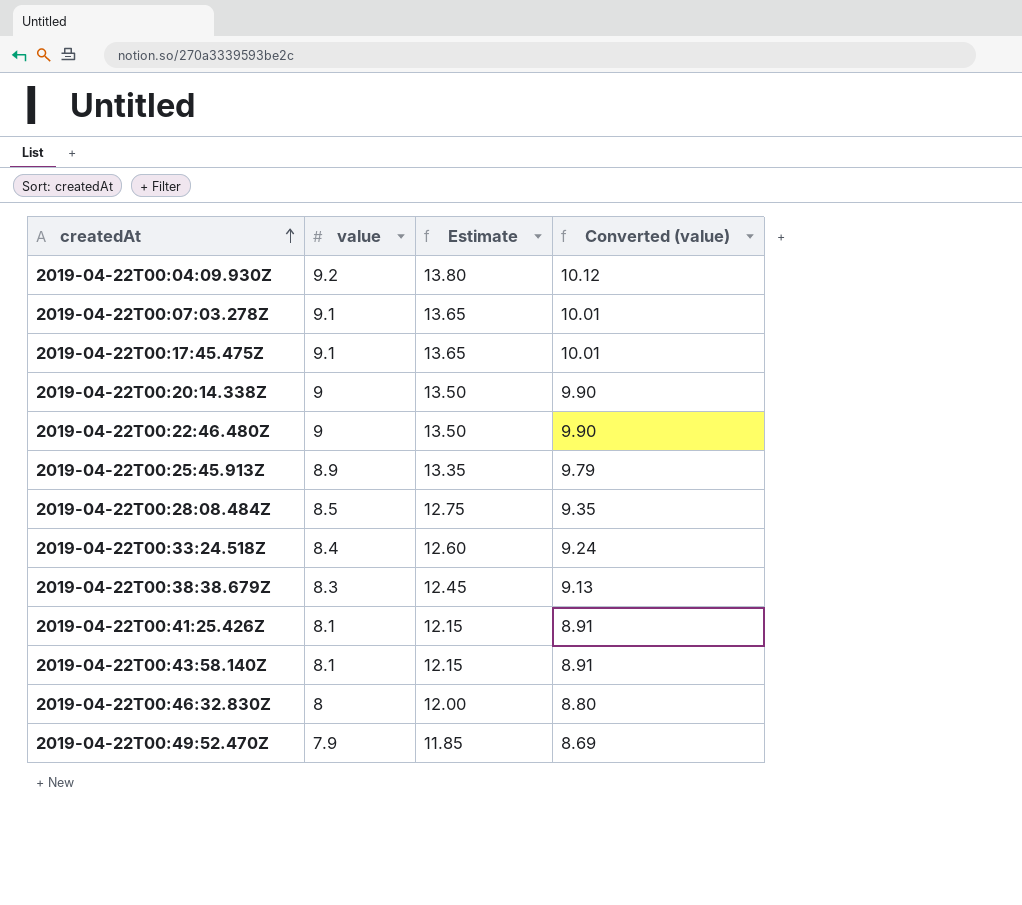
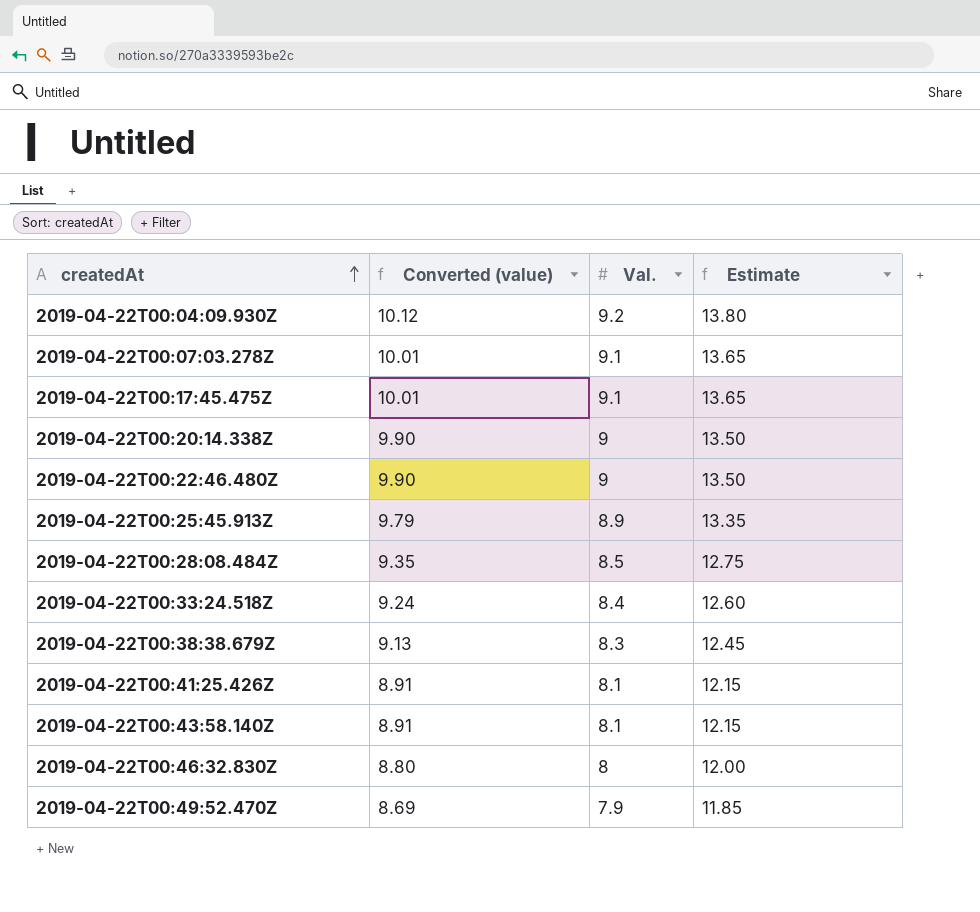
column Converted (value) | position: 4 -> 2
column name: value -> Val.

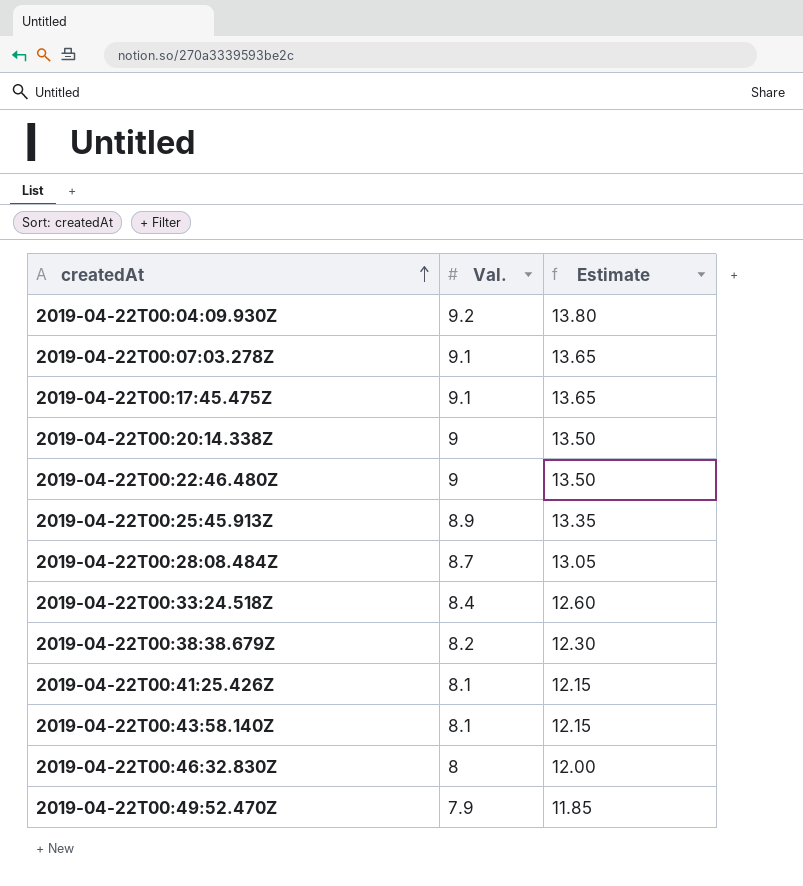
column Converted (value) | formula: [Val.] * 1.1 -> none
2019-04-22T00:28:08.484Z | Val.: 8.5 -> 8.7
2019-04-22T00:28:08.484Z | Estimate: 12.75 -> 13.05
2019-04-22T00:38:38.679Z | Val.: 8.3 -> 8.2
2019-04-22T00:38:38.679Z | Estimate: 12.45 -> 12.30

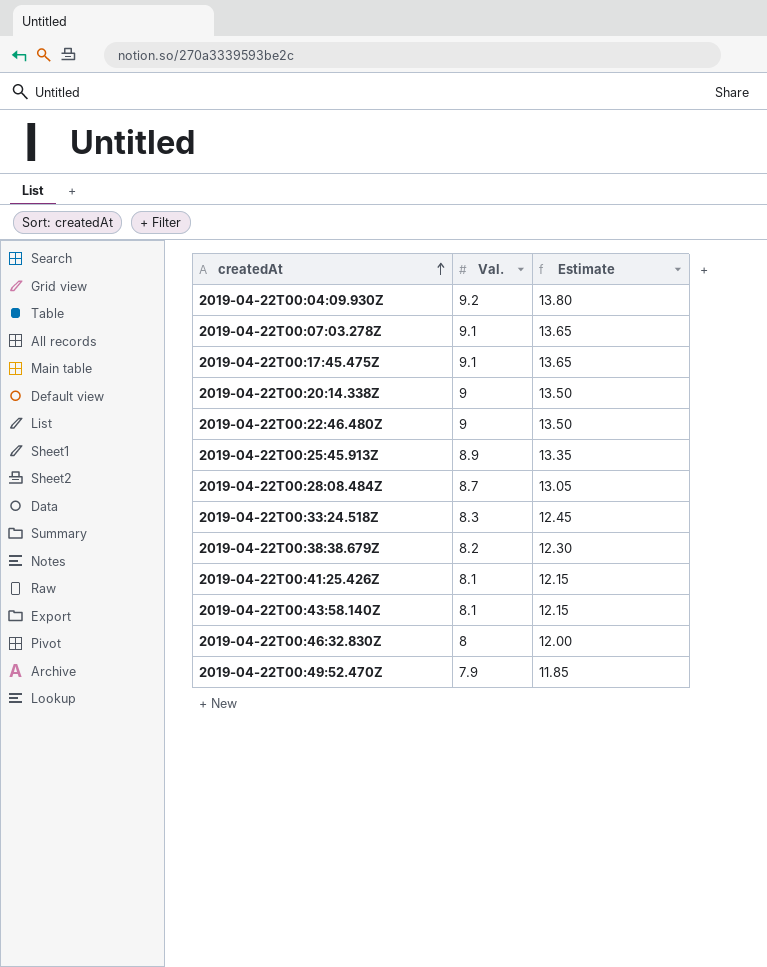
2019-04-22T00:33:24.518Z | Val.: 8.4 -> 8.3
2019-04-22T00:33:24.518Z | Estimate: 12.60 -> 12.45

